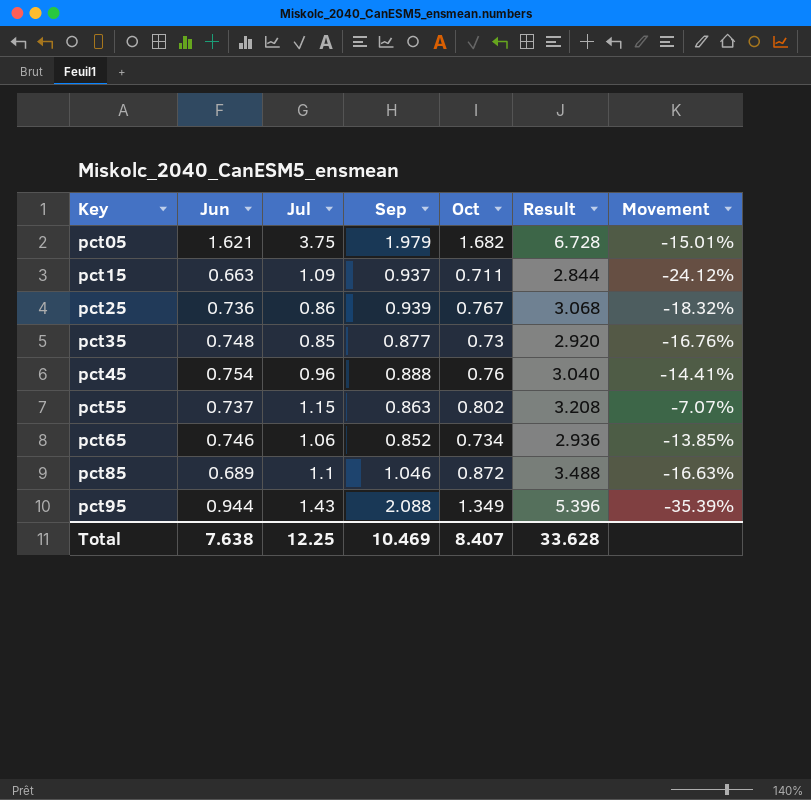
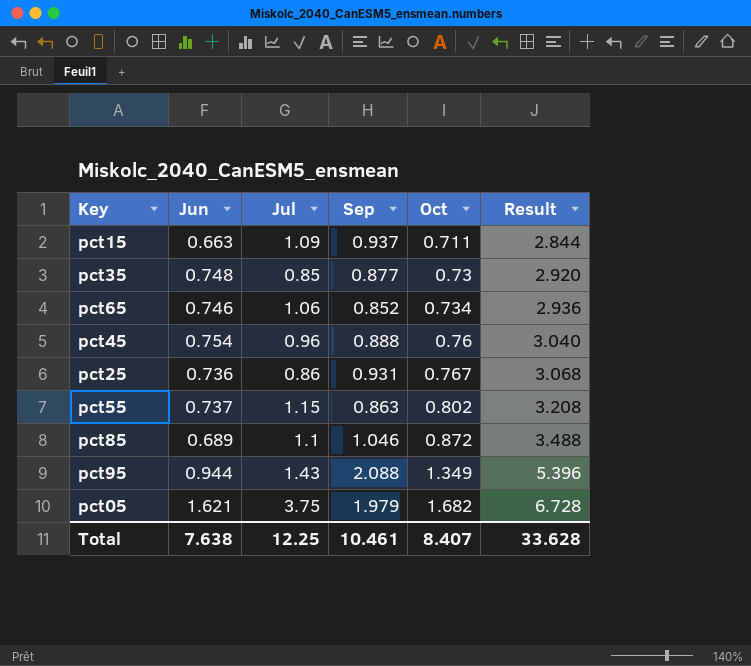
row order: Key ascending -> Oct ascending
column Movement | formula: ([Oct] - [Sep]) / [Sep] -> none
pct25 | Sep: 0.939 -> 0.931
Total | Sep: 10.469 -> 10.461

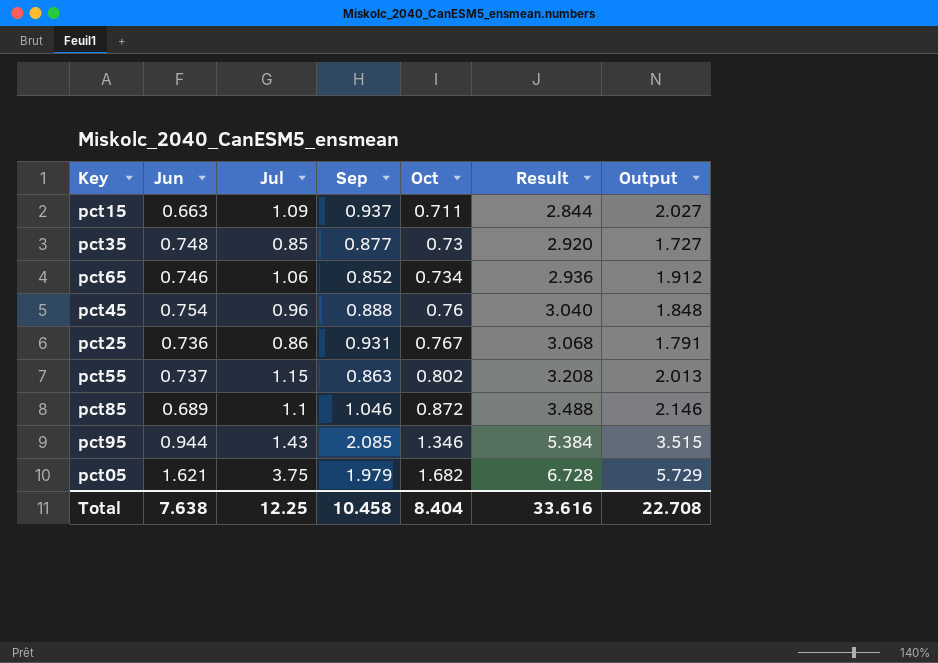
column Output | formula: none -> [Jul] + [Sep]
pct95 | Sep: 2.088 -> 2.085
pct95 | Oct: 1.349 -> 1.346
pct95 | Result: 5.396 -> 5.384
Total | Sep: 10.461 -> 10.458
Total | Oct: 8.407 -> 8.404
Total | Result: 33.628 -> 33.616

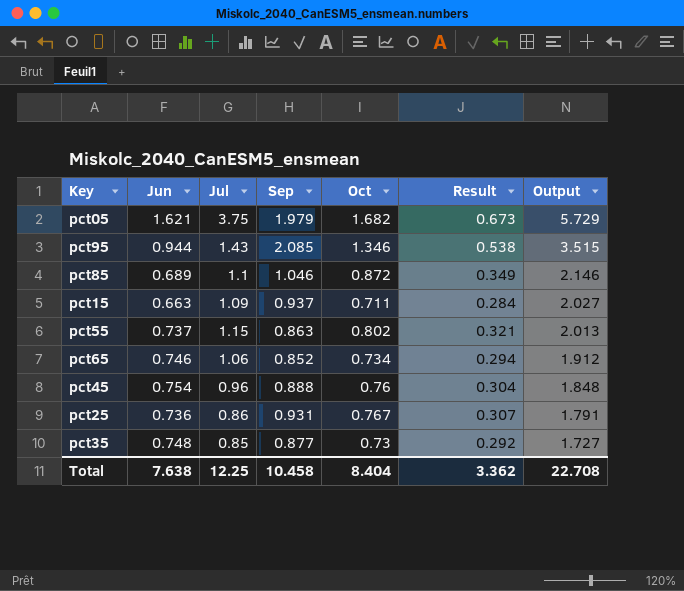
row order: Oct ascending -> Output descending
column Result | formula: [Oct] * 4 -> [Oct] * 0.4
Total | Result: 33.616 -> 3.362

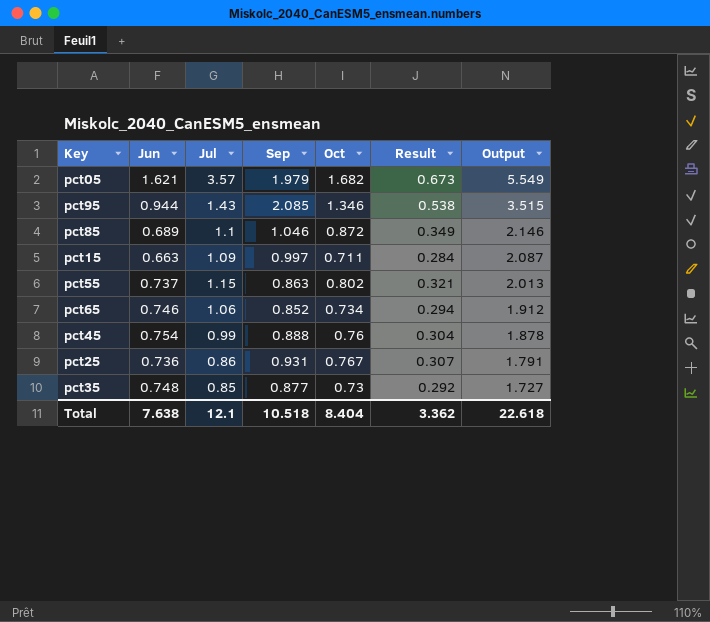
pct05 | Jul: 3.75 -> 3.57
pct05 | Output: 5.729 -> 5.549
pct15 | Sep: 0.937 -> 0.997
pct15 | Output: 2.027 -> 2.087
pct45 | Jul: 0.96 -> 0.99
pct45 | Output: 1.848 -> 1.878
Total | Jul: 12.25 -> 12.1
Total | Sep: 10.458 -> 10.518
Total | Output: 22.708 -> 22.618

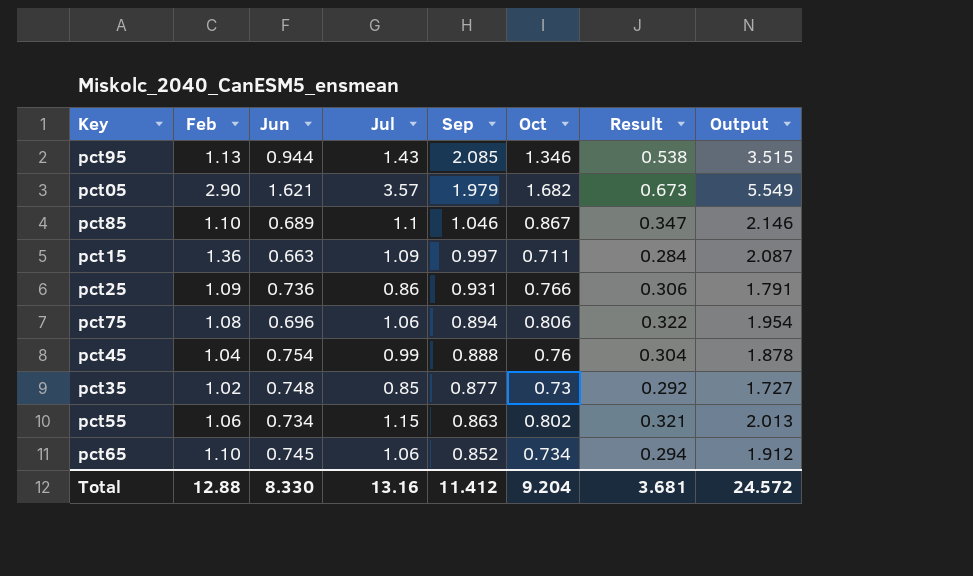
row order: Output descending -> Sep descending
column Feb | position: none -> 2
pct85 | Oct: 0.872 -> 0.867
pct85 | Result: 0.349 -> 0.347
pct25 | Oct: 0.767 -> 0.766
pct25 | Result: 0.307 -> 0.306
row pct75: none -> 1.08 | 0.696 | 1.06 | 0.894 | 0.806 | 0.322 | 1.954
pct55 | Jun: 0.737 -> 0.734
pct65 | Jun: 0.746 -> 0.745
Total | Jun: 7.638 -> 8.330
Total | Jul: 12.1 -> 13.16
Total | Sep: 10.518 -> 11.412
Total | Oct: 8.404 -> 9.204
Total | Result: 3.362 -> 3.681
Total | Output: 22.618 -> 24.572

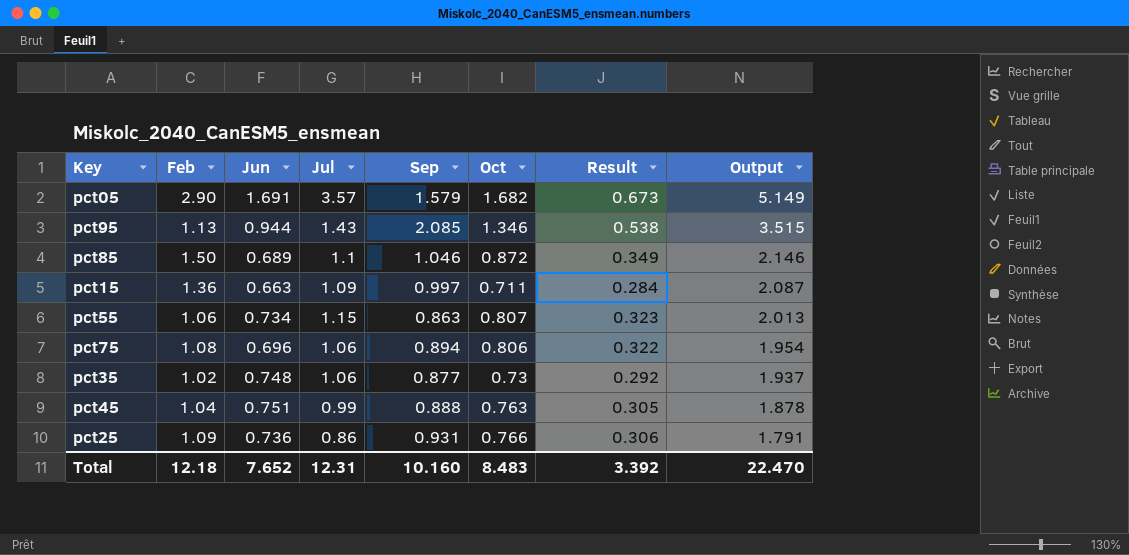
row order: Sep descending -> Output descending
row pct65: 1.10 | 0.745 | 1.06 | 0.852 | 0.734 | 0.294 | 1.912 -> none
pct05 | Jun: 1.621 -> 1.691
pct05 | Sep: 1.979 -> 1.579
pct05 | Output: 5.549 -> 5.149
pct85 | Feb: 1.10 -> 1.50
pct85 | Oct: 0.867 -> 0.872
pct85 | Result: 0.347 -> 0.349
pct55 | Oct: 0.802 -> 0.807
pct55 | Result: 0.321 -> 0.323
pct35 | Jul: 0.85 -> 1.06
pct35 | Output: 1.727 -> 1.937
pct45 | Jun: 0.754 -> 0.751
pct45 | Oct: 0.76 -> 0.763
pct45 | Result: 0.304 -> 0.305
Total | Feb: 12.88 -> 12.18
Total | Jun: 8.330 -> 7.652
Total | Jul: 13.16 -> 12.31
Total | Sep: 11.412 -> 10.160
Total | Oct: 9.204 -> 8.483
Total | Result: 3.681 -> 3.392
Total | Output: 24.572 -> 22.470

